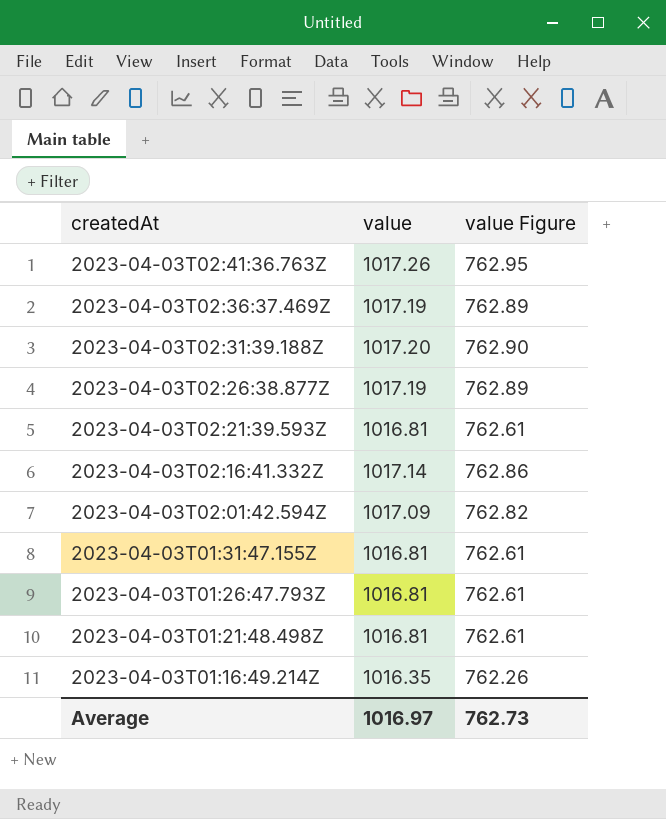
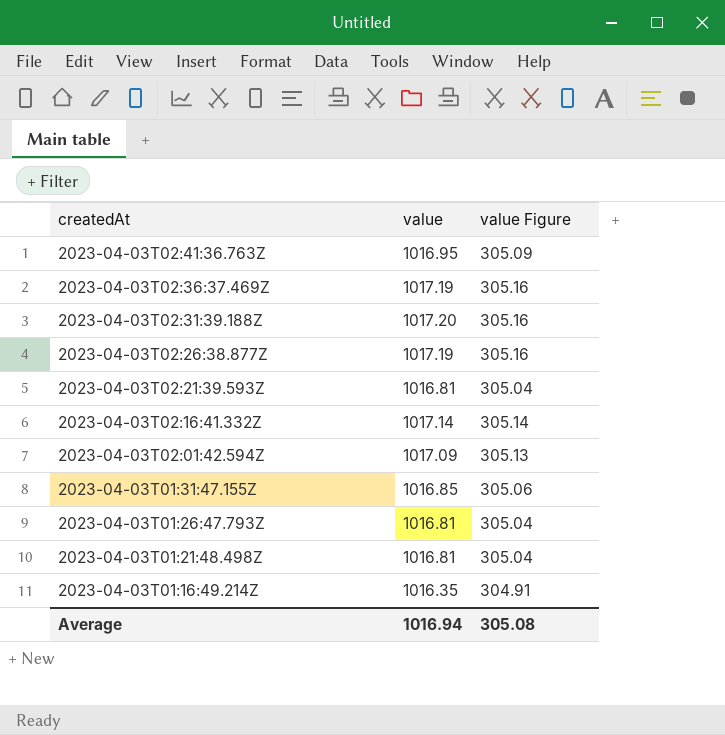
column value Figure | formula: [value] * 0.75 -> [value] * 0.3
2023-04-03T02:41:36.763Z | value: 1017.26 -> 1016.95
2023-04-03T01:31:47.155Z | value: 1016.81 -> 1016.85
Average | value: 1016.97 -> 1016.94
Average | value Figure: 762.73 -> 305.08

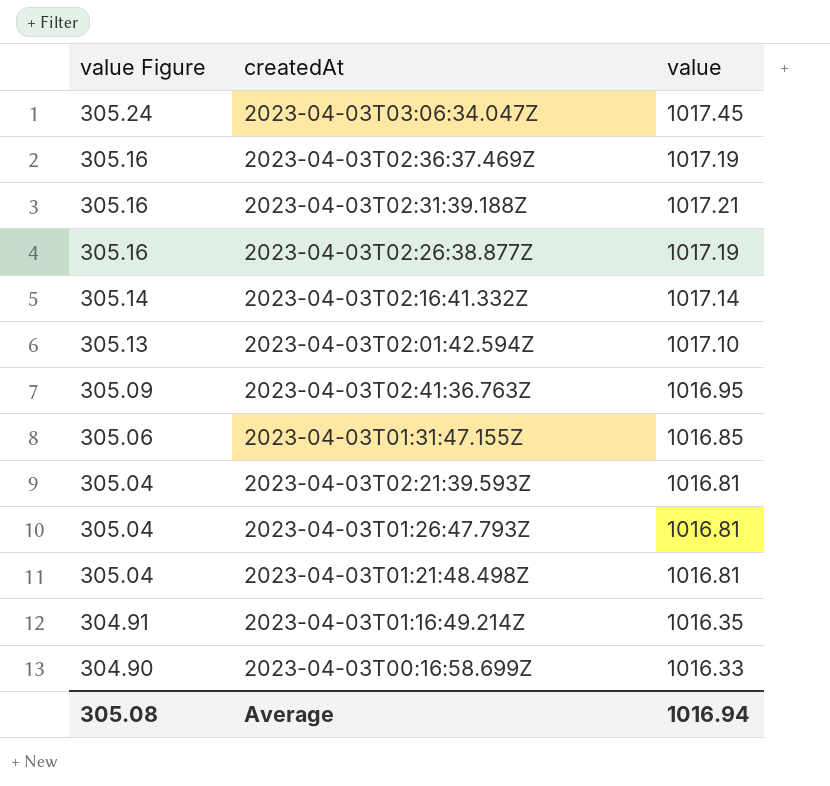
row order: createdAt descending -> value Figure descending
column value Figure | position: 3 -> 1
row 2023-04-03T03:06:34.047Z: none -> 305.24 | 1017.45
2023-04-03T02:31:39.188Z | value: 1017.20 -> 1017.21
2023-04-03T02:01:42.594Z | value: 1017.09 -> 1017.10
row 2023-04-03T00:16:58.699Z: none -> 304.90 | 1016.33

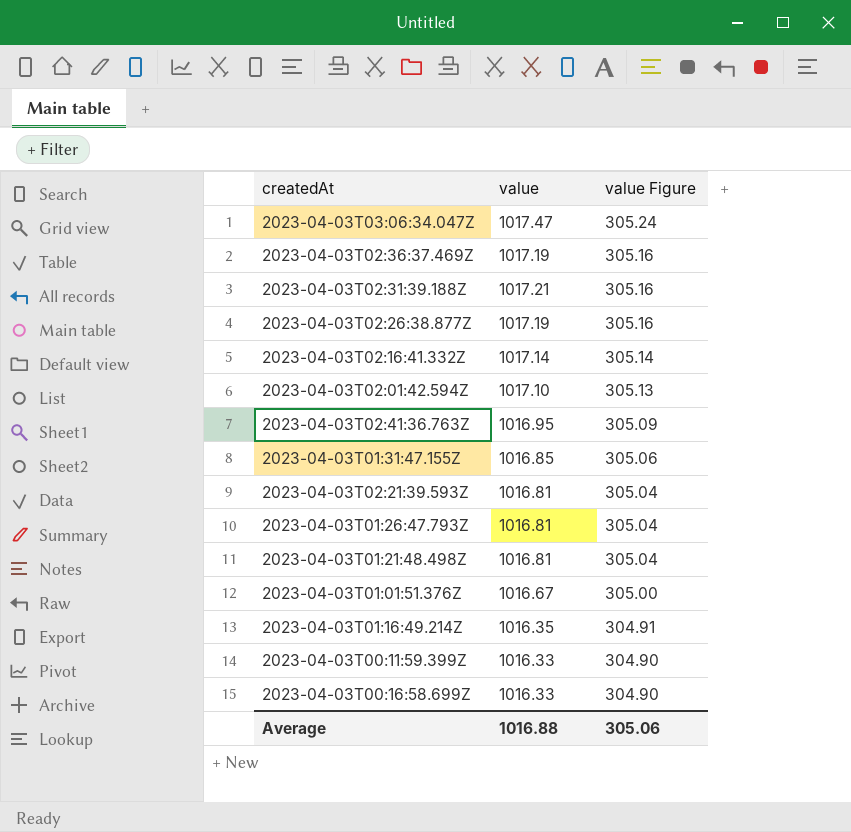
column value Figure | position: 1 -> 3
2023-04-03T03:06:34.047Z | value: 1017.45 -> 1017.47
row 2023-04-03T01:01:51.376Z: none -> 1016.67 | 305.00
row 2023-04-03T00:11:59.399Z: none -> 1016.33 | 304.90
Average | value: 1016.94 -> 1016.88
Average | value Figure: 305.08 -> 305.06

